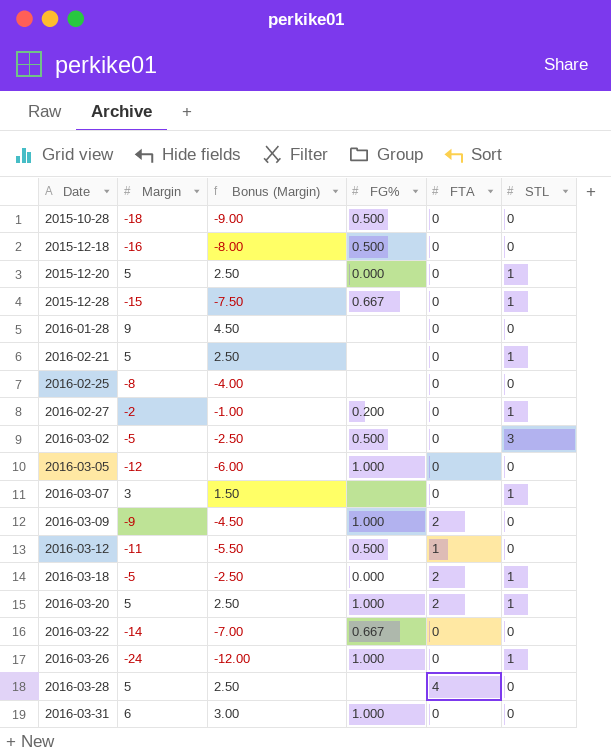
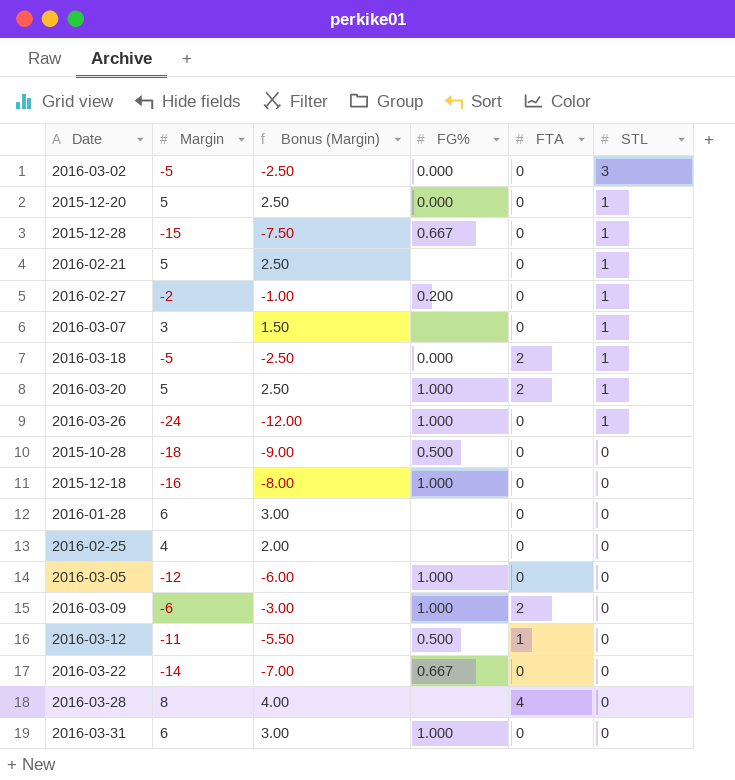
row order: Date ascending -> STL descending
2016-03-02 | FG%: 0.500 -> 0.000
2015-12-18 | FG%: 0.500 -> 1.000
2016-01-28 | Margin: 9 -> 6
2016-01-28 | Bonus (Margin): 4.50 -> 3.00
2016-02-25 | Margin: -8 -> 4
2016-02-25 | Bonus (Margin): -4.00 -> 2.00
2016-03-09 | Margin: -9 -> -6
2016-03-09 | Bonus (Margin): -4.50 -> -3.00
2016-03-28 | Margin: 5 -> 8
2016-03-28 | Bonus (Margin): 2.50 -> 4.00

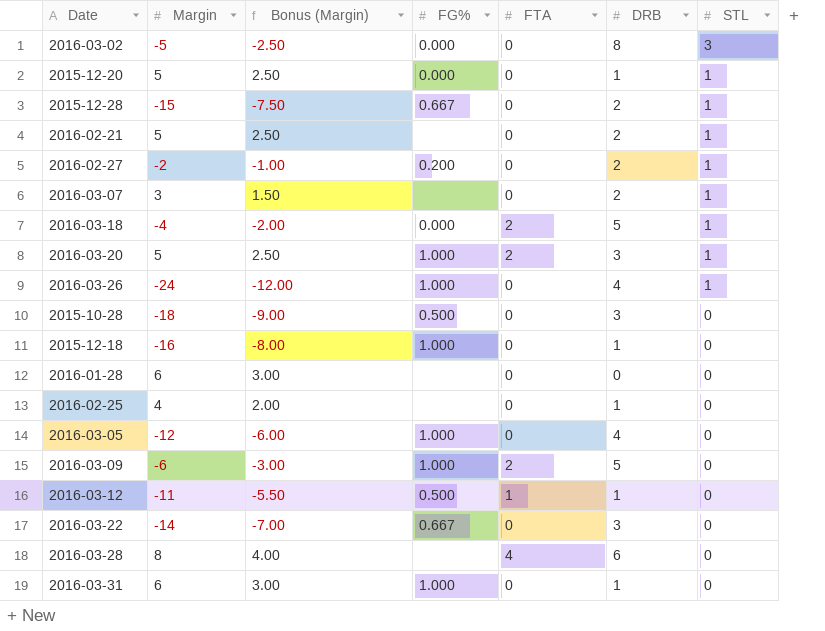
column DRB | position: none -> 6
2016-03-18 | Margin: -5 -> -4
2016-03-18 | Bonus (Margin): -2.50 -> -2.00

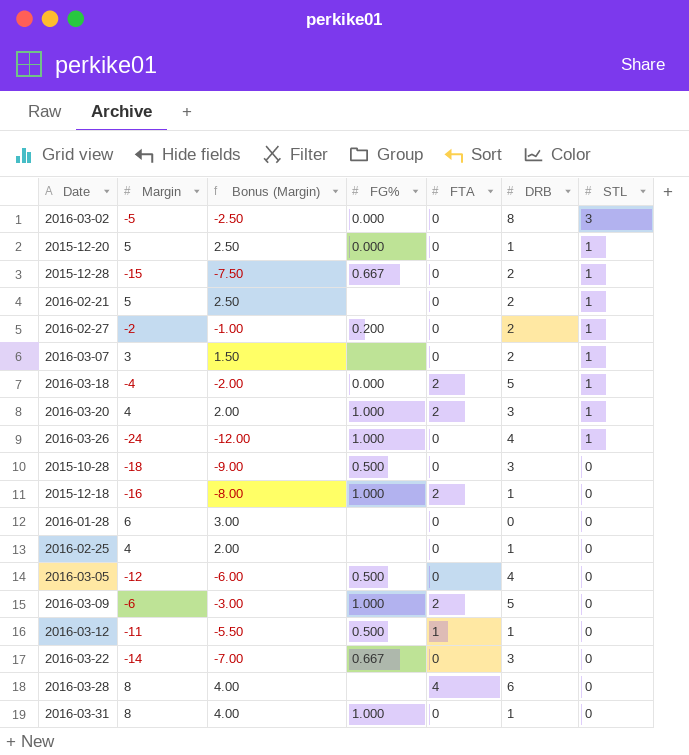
2016-03-20 | Margin: 5 -> 4
2016-03-20 | Bonus (Margin): 2.50 -> 2.00
2015-12-18 | FTA: 0 -> 2
2016-03-05 | FG%: 1.000 -> 0.500
2016-03-31 | Margin: 6 -> 8
2016-03-31 | Bonus (Margin): 3.00 -> 4.00

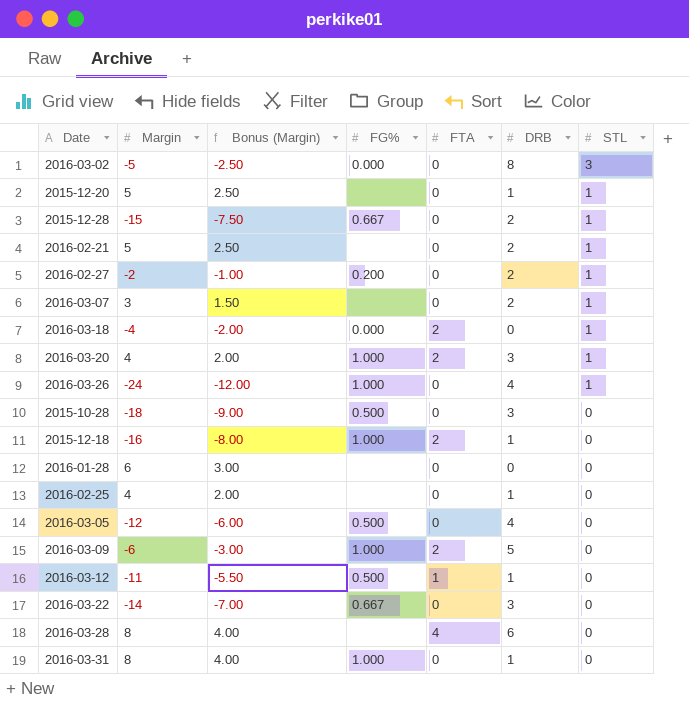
2015-12-20 | FG%: 0.000 -> none
2016-03-18 | DRB: 5 -> 0

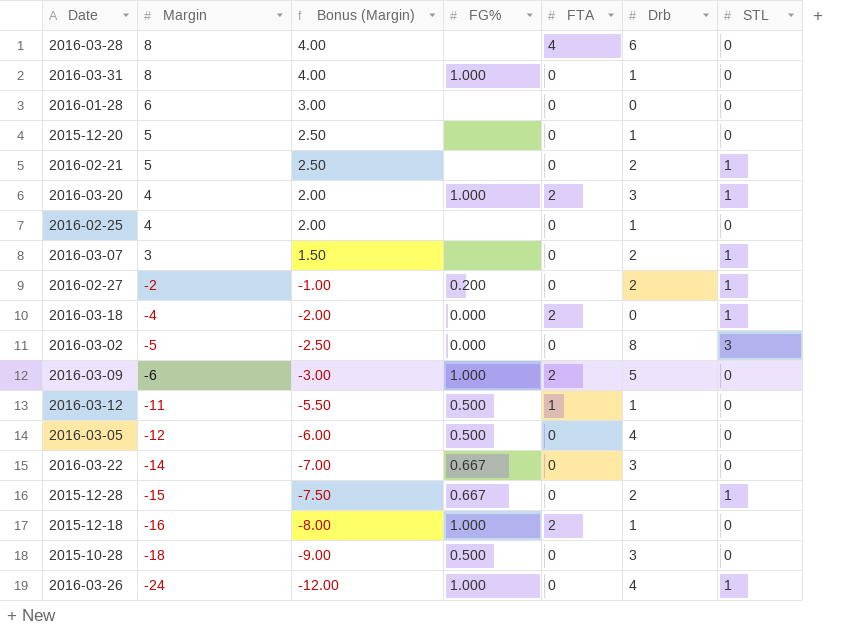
row order: STL descending -> Margin descending
column name: DRB -> Drb
2015-12-20 | STL: 1 -> 0

